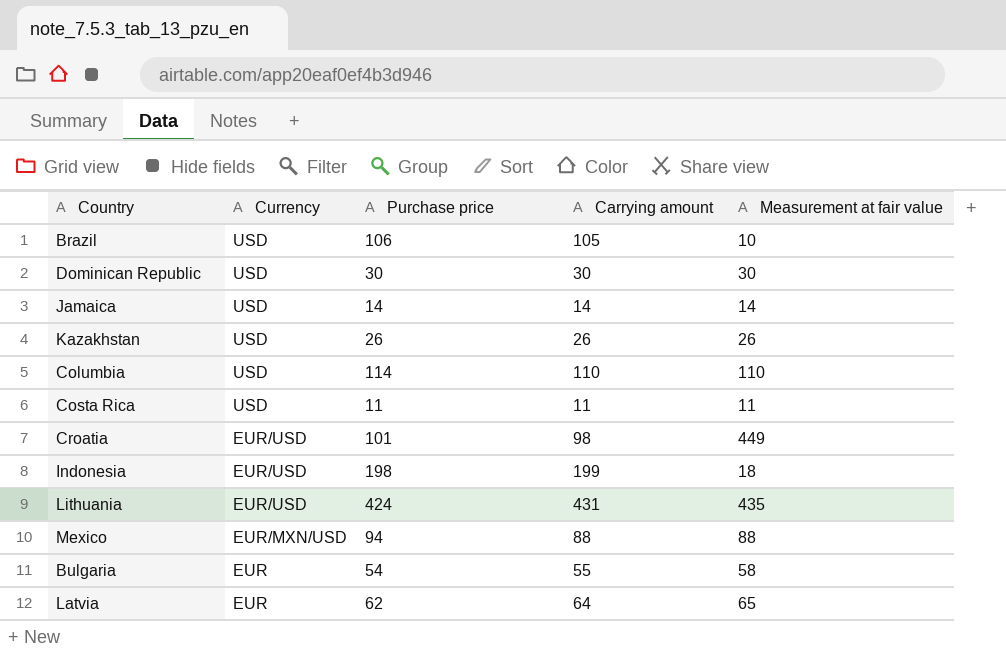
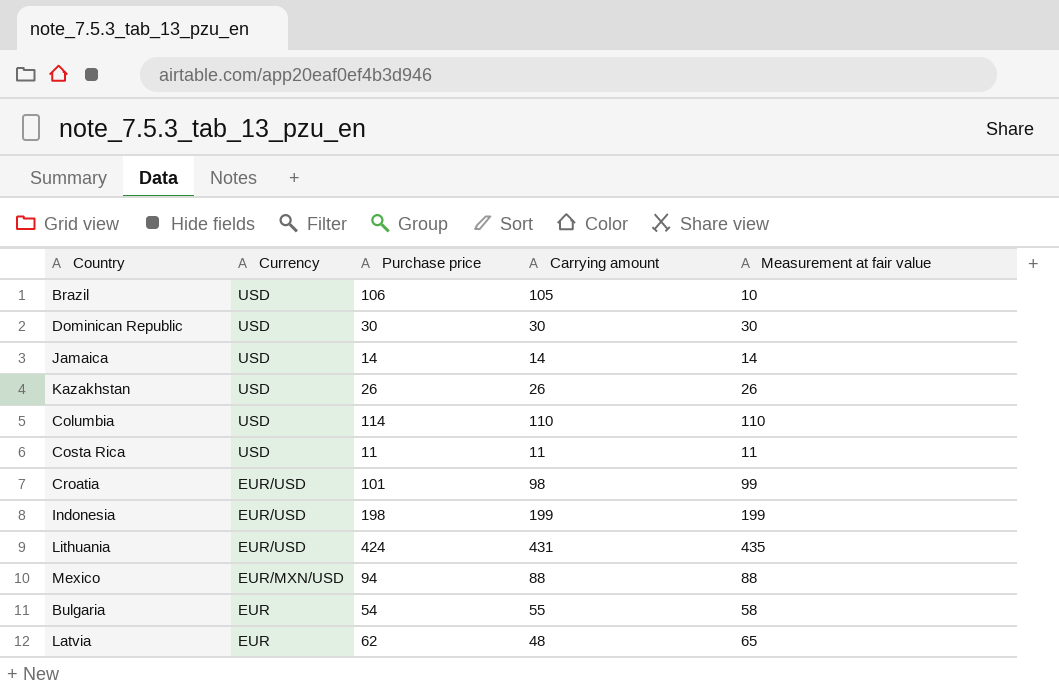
Croatia | Measurement at fair value: 449 -> 99
Indonesia | Measurement at fair value: 18 -> 199
Latvia | Carrying amount: 64 -> 48

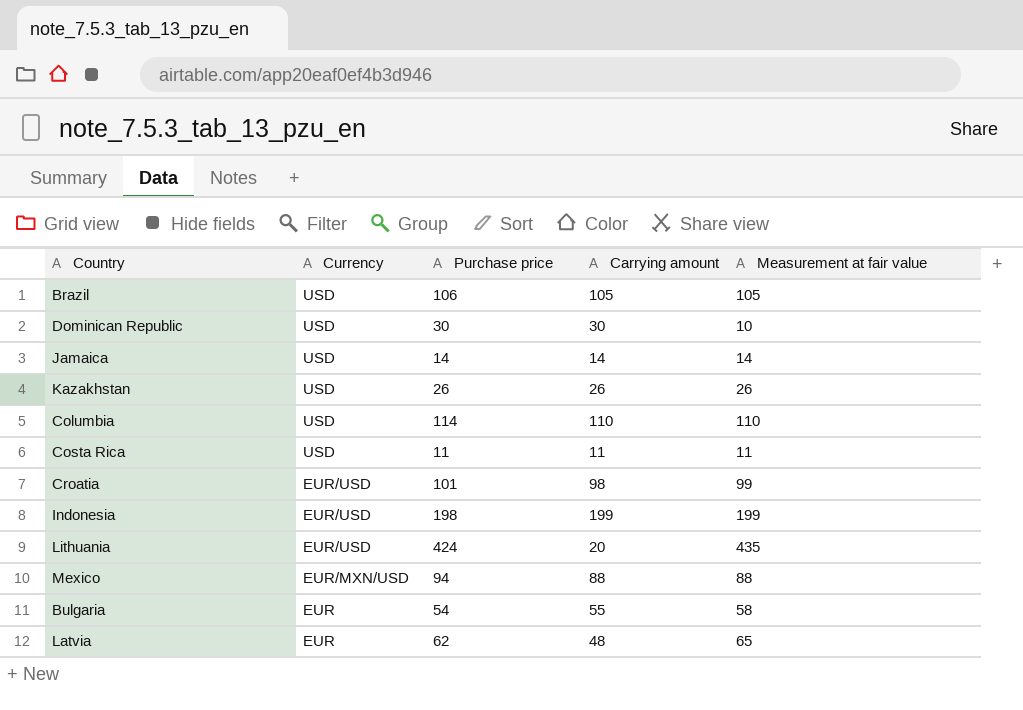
Brazil | Measurement at fair value: 10 -> 105
Dominican Republic | Measurement at fair value: 30 -> 10
Lithuania | Carrying amount: 431 -> 20

